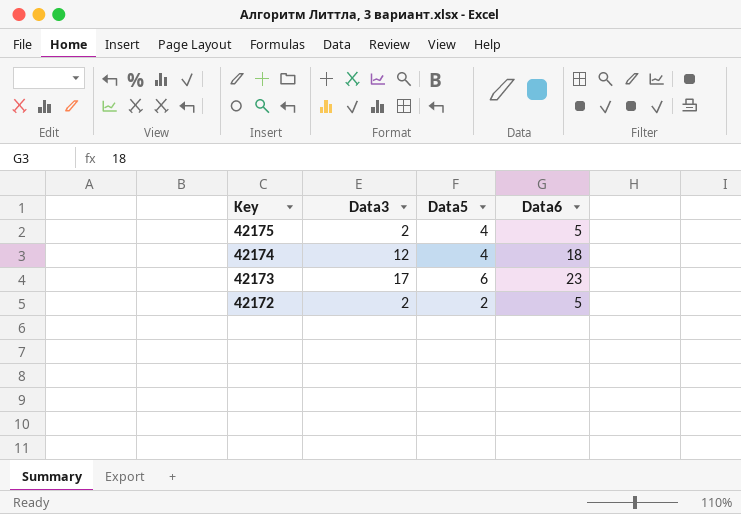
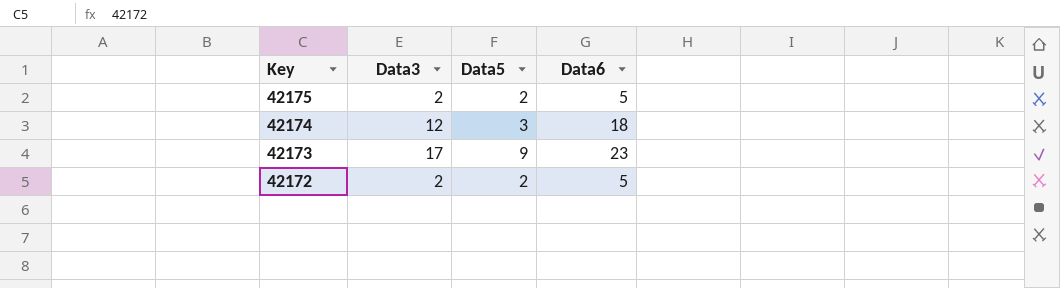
42175 | Data5: 4 -> 2
42174 | Data5: 4 -> 3
42173 | Data5: 6 -> 9

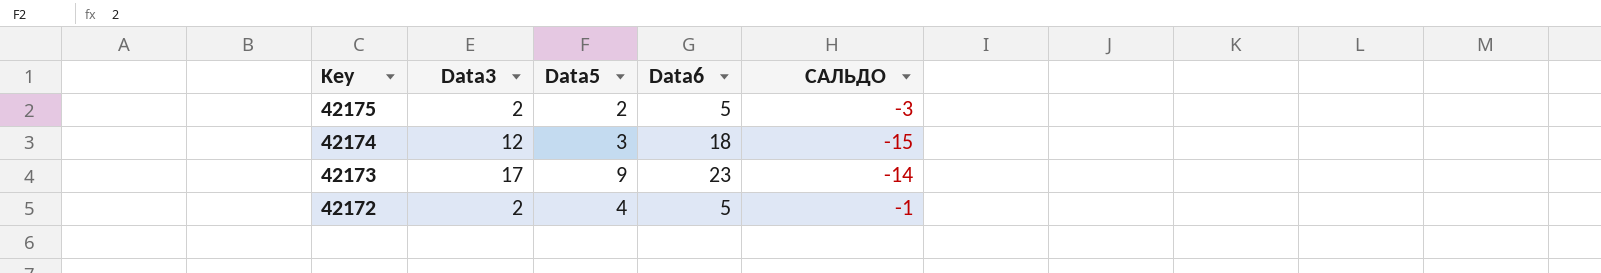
column САЛЬДО | formula: none -> [Data5] - [Data6]
42172 | Data5: 2 -> 4

